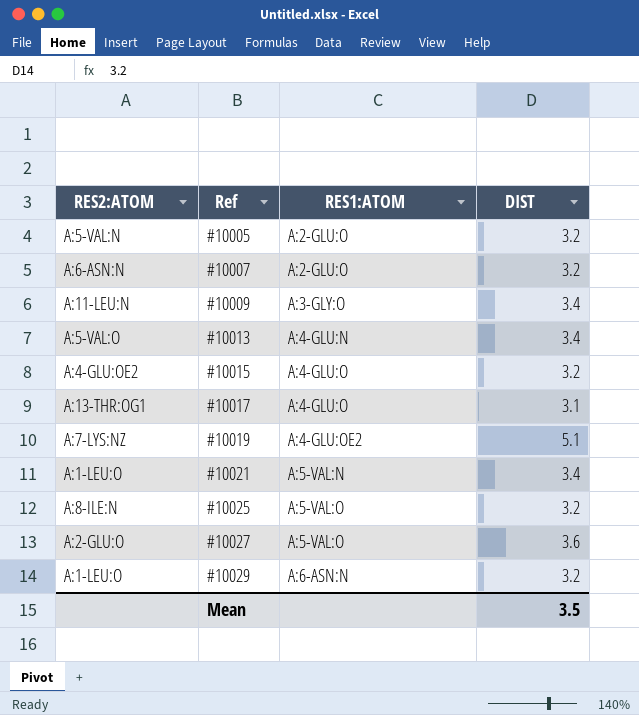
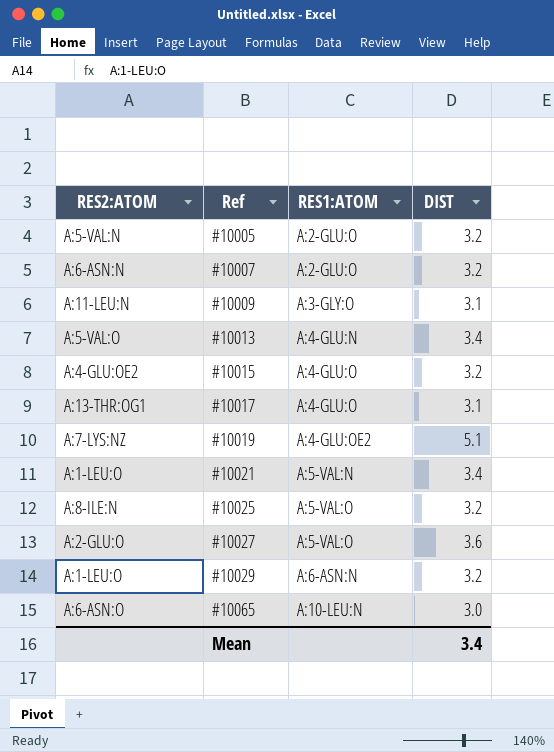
#10009 | DIST: 3.4 -> 3.1
row #10065: none -> A:6-ASN:O | A:10-LEU:N | 3.0
Mean | DIST: 3.5 -> 3.4

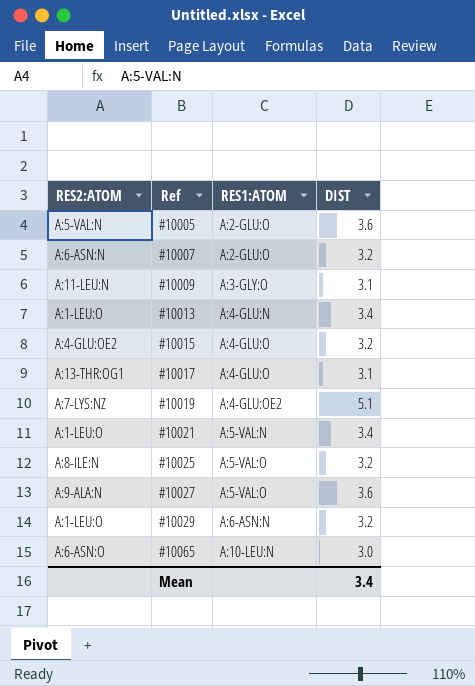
#10005 | DIST: 3.2 -> 3.6
#10013 | RES2:ATOM: A:5-VAL:O -> A:1-LEU:O
#10027 | RES2:ATOM: A:2-GLU:O -> A:9-ALA:N

